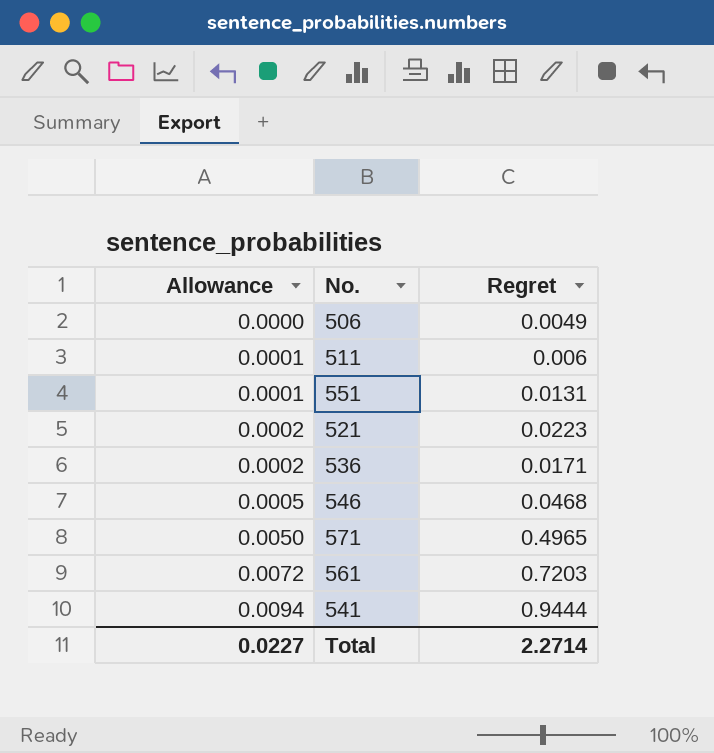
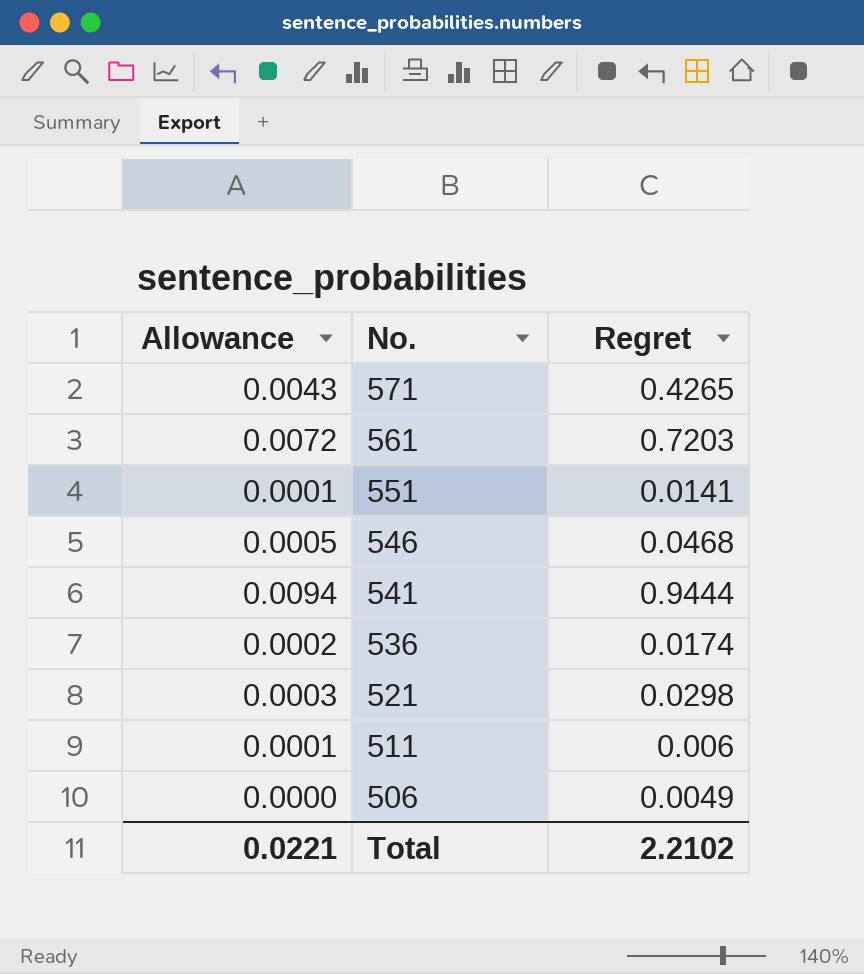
row order: Allowance ascending -> No. descending
571 | Allowance: 0.0050 -> 0.0043
571 | Regret: 0.4965 -> 0.4265
551 | Regret: 0.0131 -> 0.0141
536 | Regret: 0.0171 -> 0.0174
521 | Allowance: 0.0002 -> 0.0003
521 | Regret: 0.0223 -> 0.0298
Total | Allowance: 0.0227 -> 0.0221
Total | Regret: 2.2714 -> 2.2102

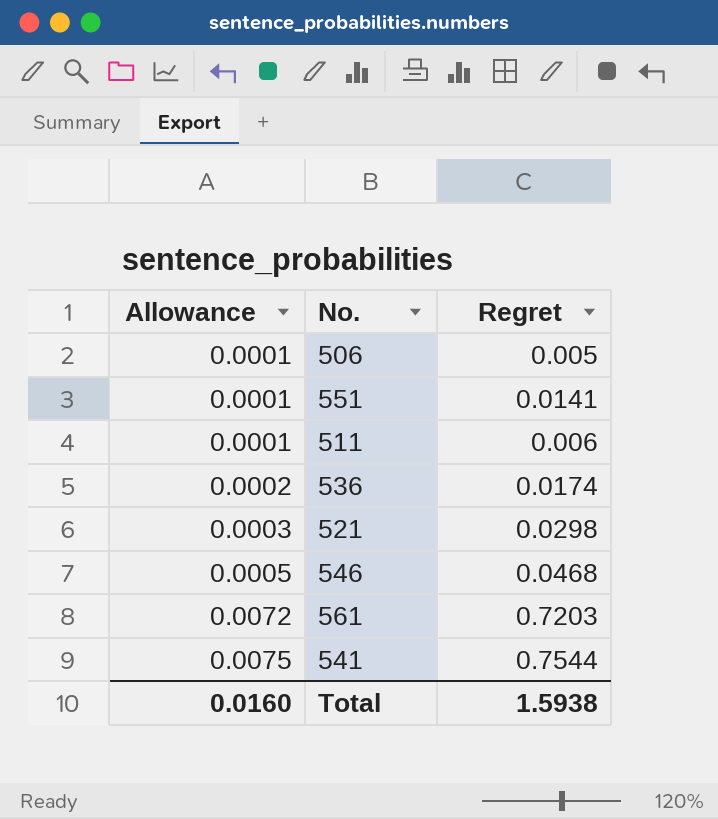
row order: No. descending -> Allowance ascending
row 571: 0.0043 | 0.4265 -> none
506 | Allowance: 0.0000 -> 0.0001
506 | Regret: 0.0049 -> 0.005
541 | Allowance: 0.0094 -> 0.0075
541 | Regret: 0.9444 -> 0.7544
Total | Allowance: 0.0221 -> 0.0160
Total | Regret: 2.2102 -> 1.5938

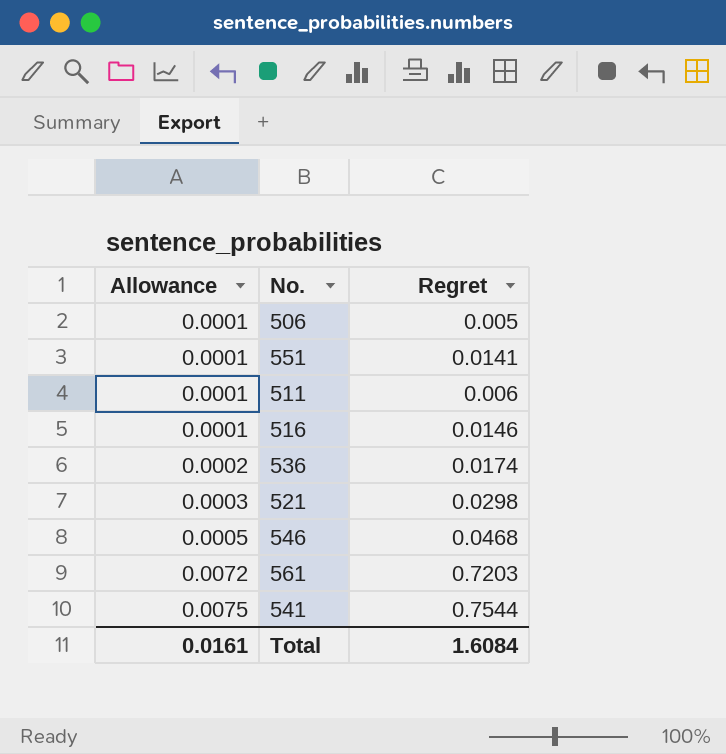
row 516: none -> 0.0001 | 0.0146
Total | Allowance: 0.0160 -> 0.0161
Total | Regret: 1.5938 -> 1.6084

